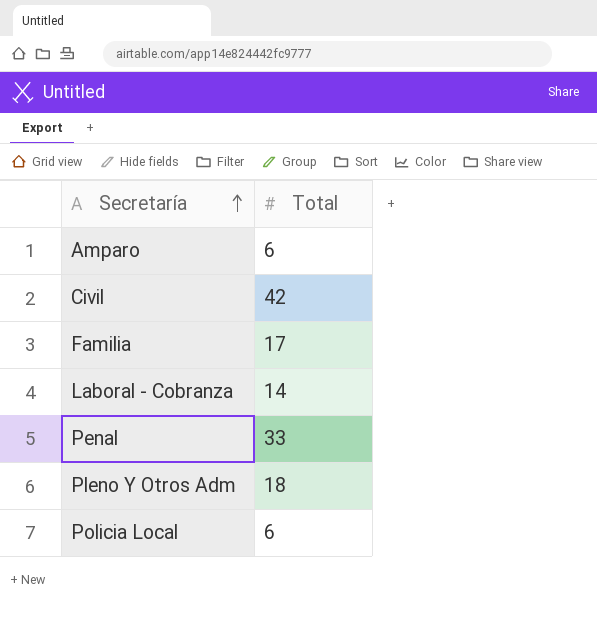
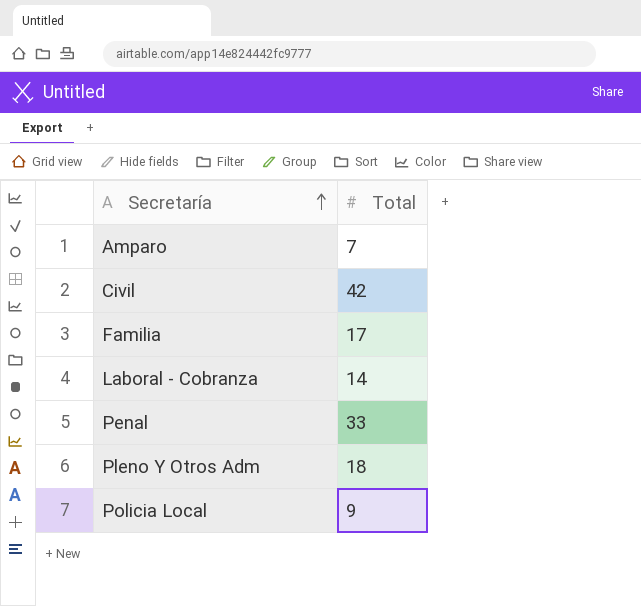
Amparo | Total: 6 -> 7
Policia Local | Total: 6 -> 9

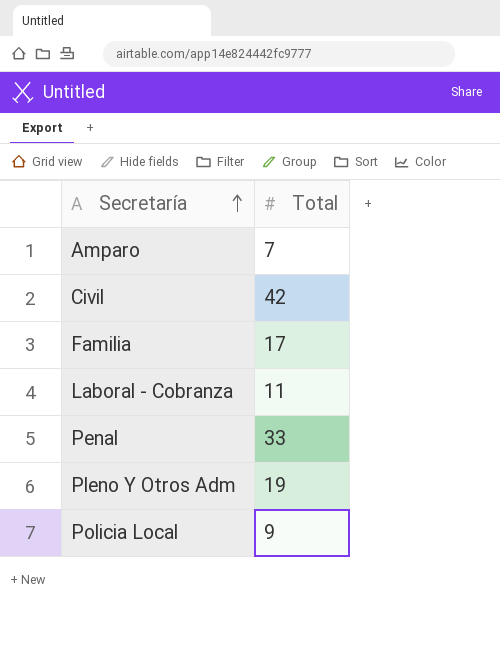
Laboral - Cobranza | Total: 14 -> 11
Pleno Y Otros Adm | Total: 18 -> 19

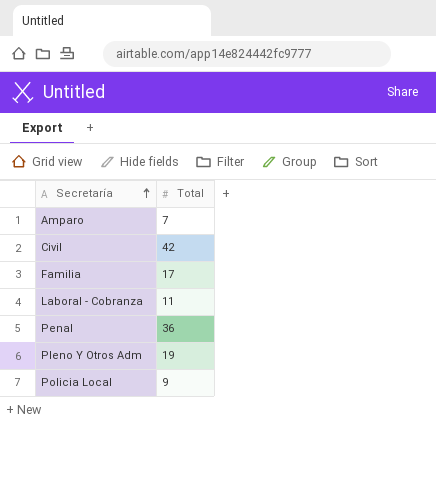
Penal | Total: 33 -> 36

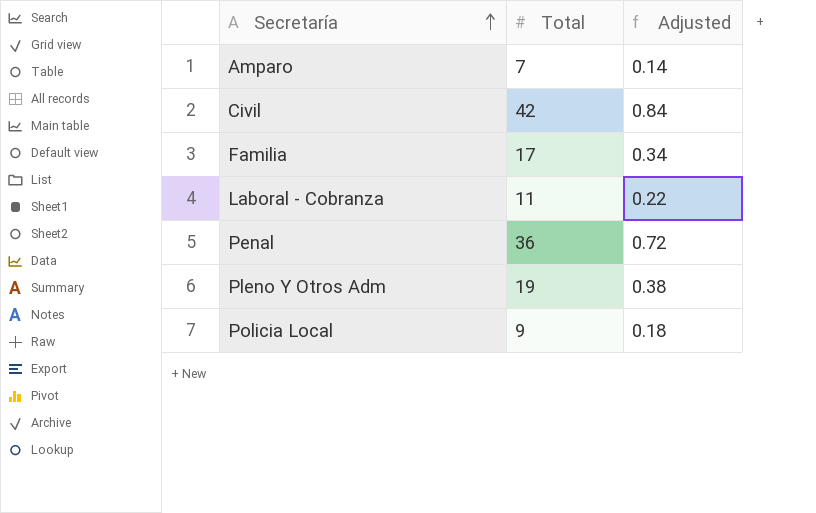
column Adjusted | formula: none -> [Total] * 0.02

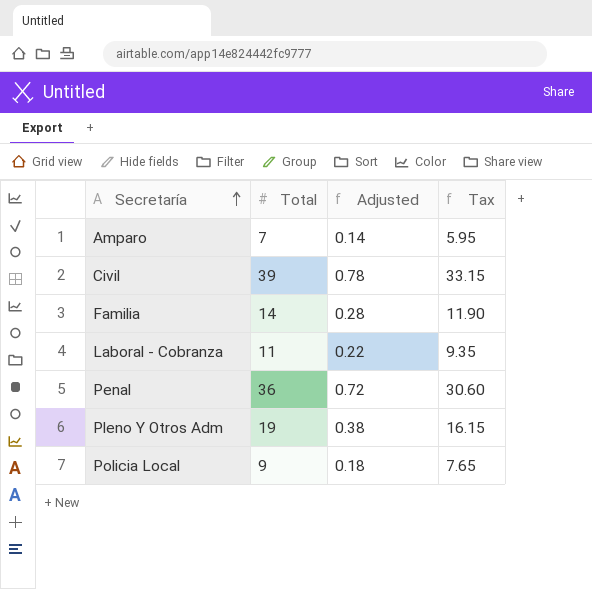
column Tax | formula: none -> [Total] * 0.85
Civil | Total: 42 -> 39
Civil | Adjusted: 0.84 -> 0.78
Familia | Total: 17 -> 14
Familia | Adjusted: 0.34 -> 0.28

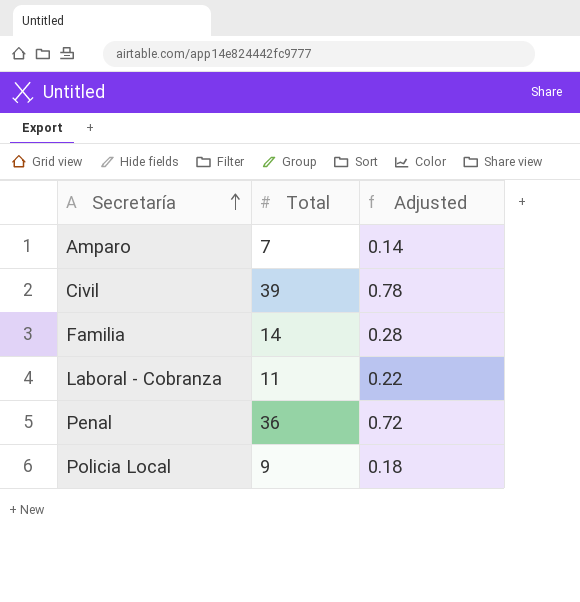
column Tax | formula: [Total] * 0.85 -> none
row Pleno Y Otros Adm: 19 | 0.38 | 16.15 -> none

